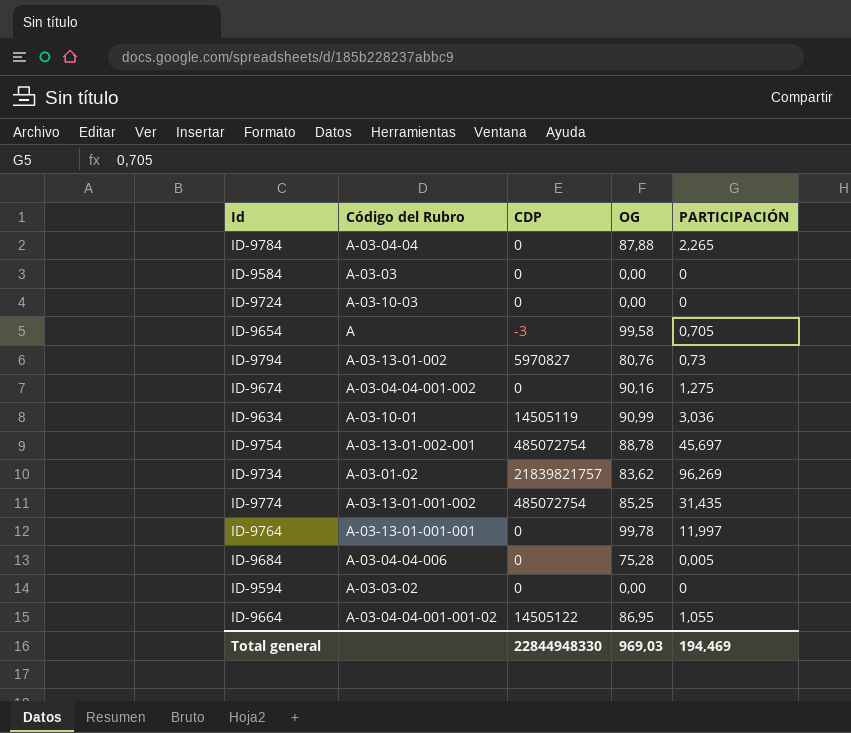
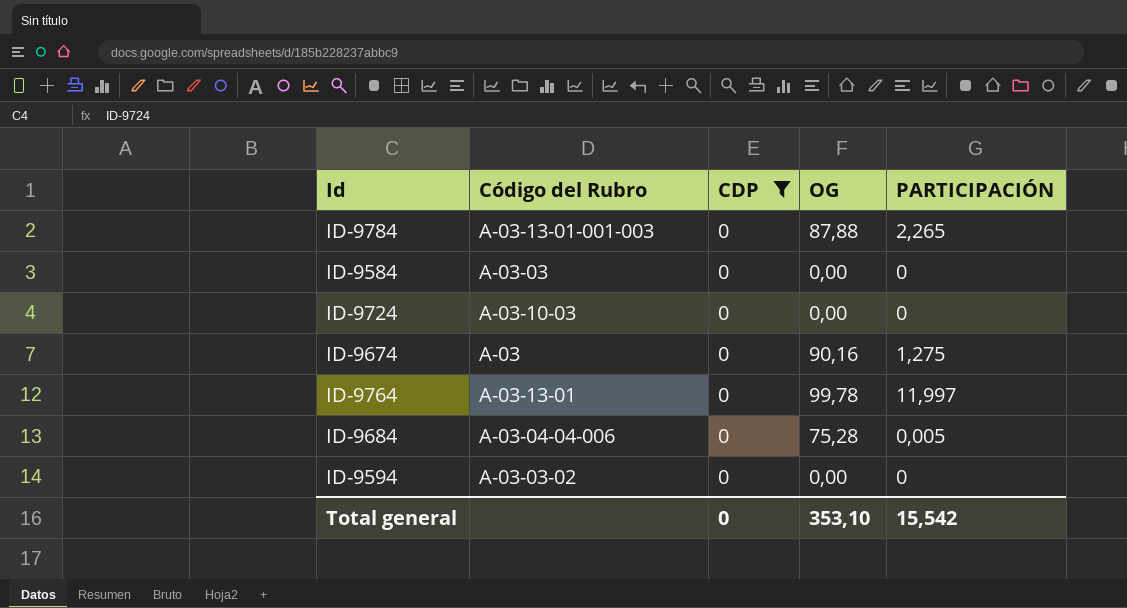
filter: none -> CDP = 0
ID-9784 | Código del Rubro: A-03-04-04 -> A-03-13-01-001-003
ID-9674 | Código del Rubro: A-03-04-04-001-002 -> A-03
ID-9764 | Código del Rubro: A-03-13-01-001-001 -> A-03-13-01
Total general | CDP: 22844948330 -> 0
Total general | OG: 969,03 -> 353,10
Total general | PARTICIPACIÓN: 194,469 -> 15,542

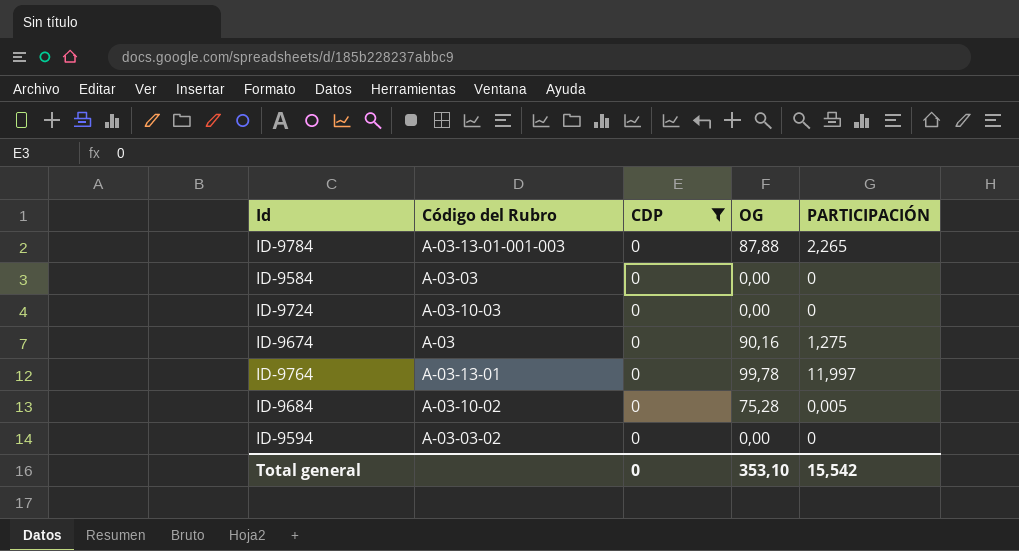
ID-9684 | Código del Rubro: A-03-04-04-006 -> A-03-10-02

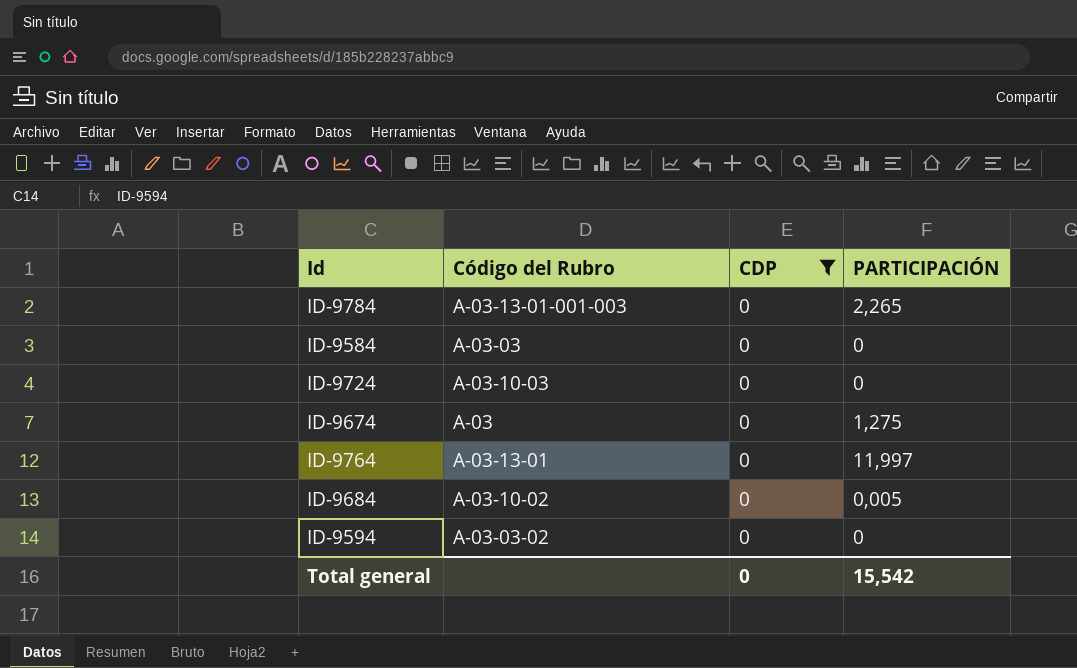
column OG | position: 4 -> none

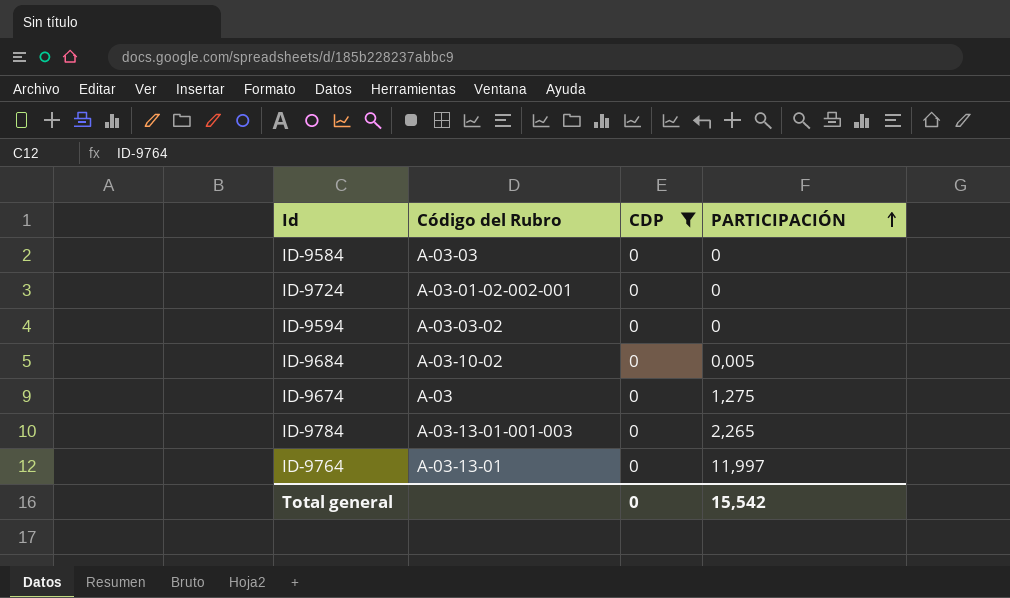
row order: none -> PARTICIPACIÓN ascending
ID-9724 | Código del Rubro: A-03-10-03 -> A-03-01-02-002-001

